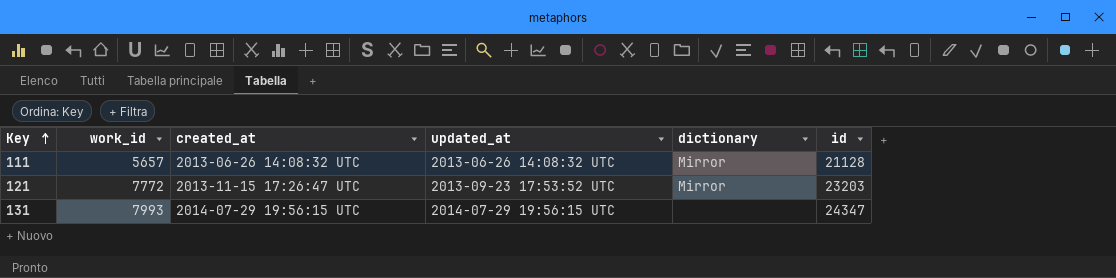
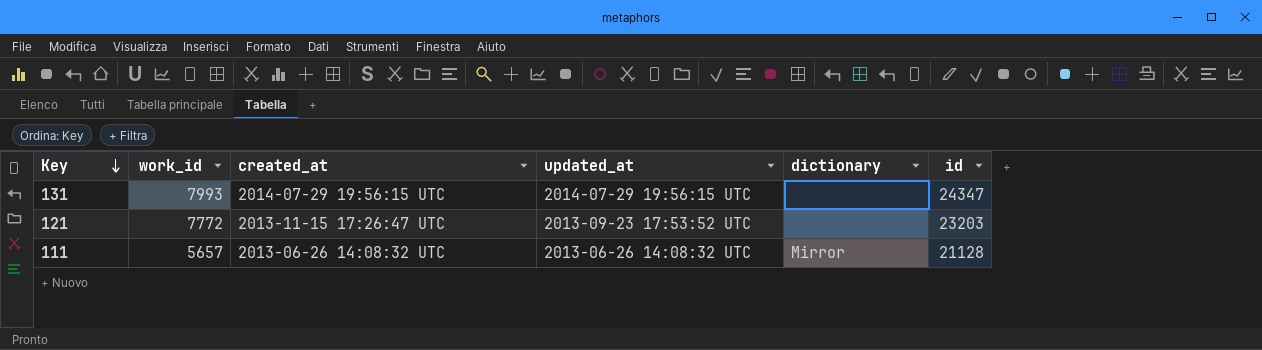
row order: Key ascending -> Key descending
121 | dictionary: Mirror -> none

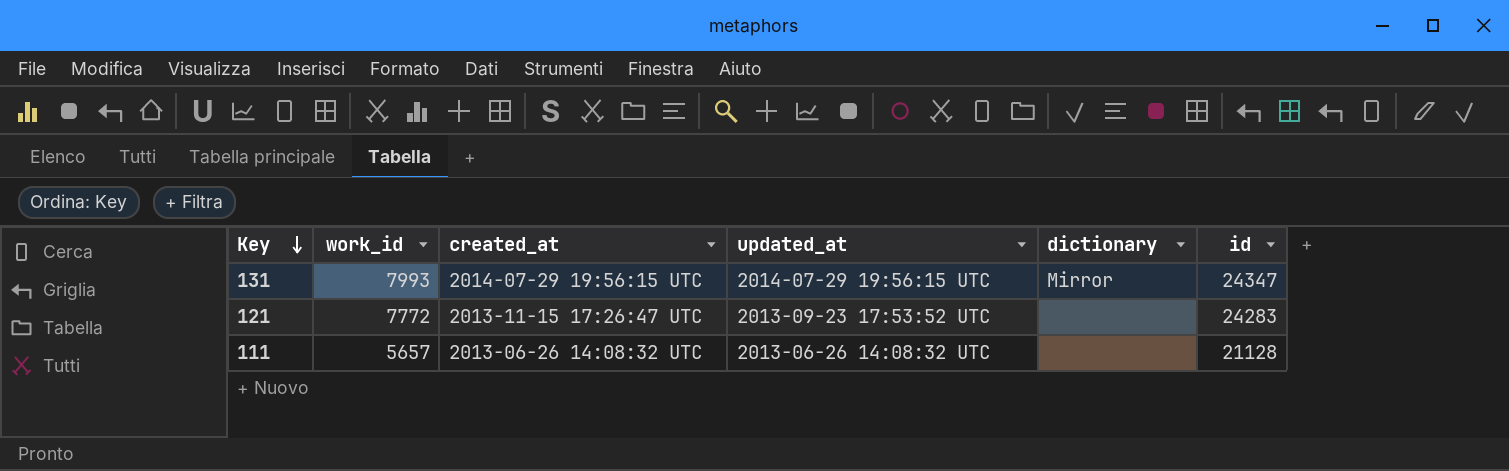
131 | dictionary: none -> Mirror
121 | id: 23203 -> 24283
111 | dictionary: Mirror -> none

